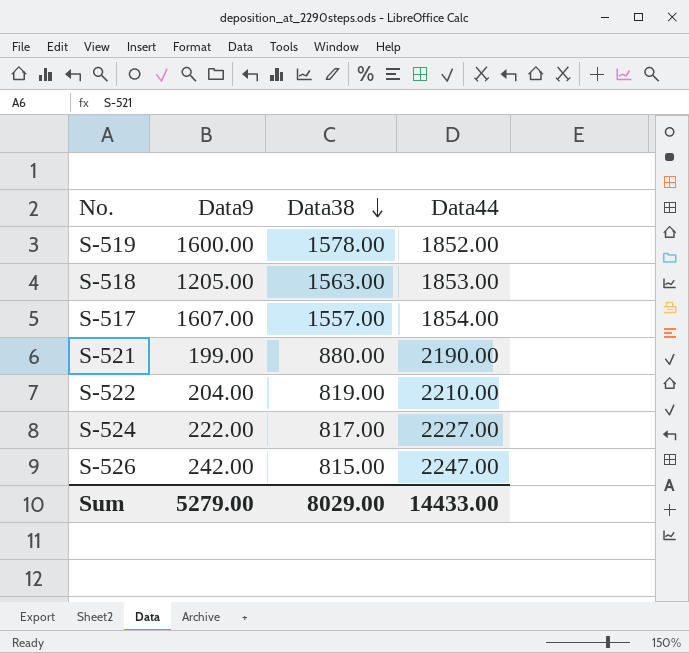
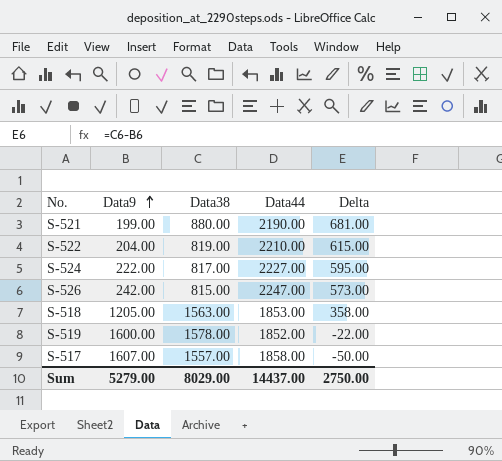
row order: Data38 descending -> Data9 ascending
column Delta | formula: none -> [Data38] - [Data9]
S-517 | Data44: 1854.00 -> 1858.00
Sum | Data44: 14433.00 -> 14437.00

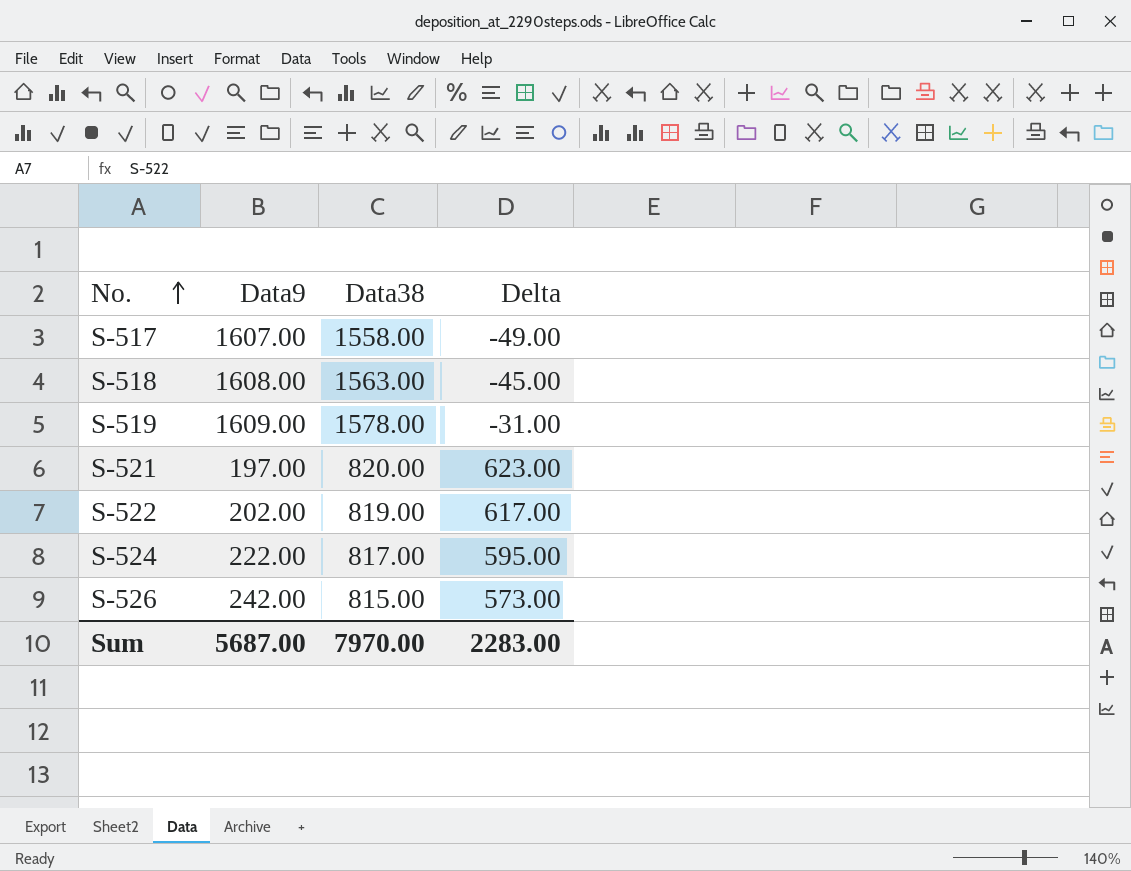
row order: Data9 ascending -> No. ascending
column Data44 | position: 4 -> none
S-517 | Data38: 1557.00 -> 1558.00
S-517 | Delta: -50.00 -> -49.00
S-518 | Data9: 1205.00 -> 1608.00
S-518 | Delta: 358.00 -> -45.00
S-519 | Data9: 1600.00 -> 1609.00
S-519 | Delta: -22.00 -> -31.00
S-521 | Data9: 199.00 -> 197.00
S-521 | Data38: 880.00 -> 820.00
S-521 | Delta: 681.00 -> 623.00
S-522 | Data9: 204.00 -> 202.00
S-522 | Delta: 615.00 -> 617.00
Sum | Data9: 5279.00 -> 5687.00
Sum | Data38: 8029.00 -> 7970.00
Sum | Delta: 2750.00 -> 2283.00

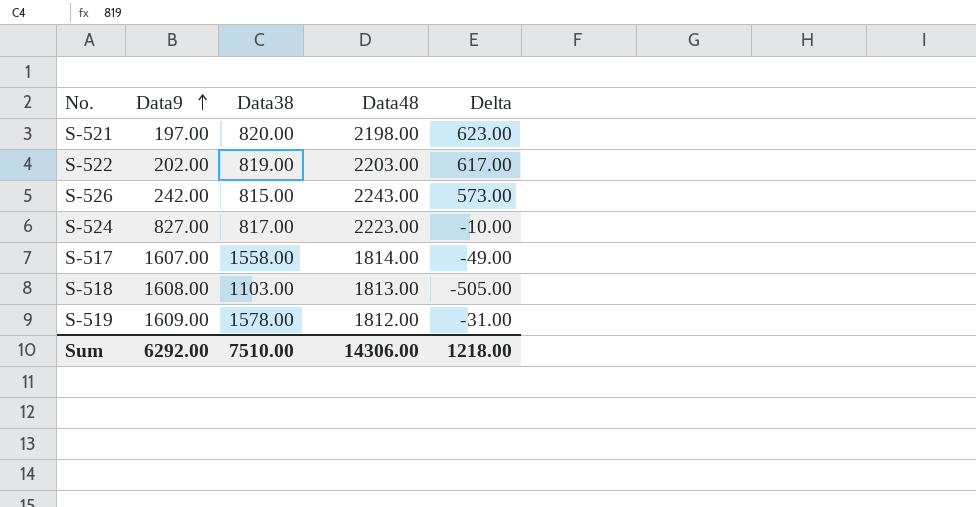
row order: No. ascending -> Data9 ascending
column Data48 | position: none -> 4
S-524 | Data9: 222.00 -> 827.00
S-524 | Delta: 595.00 -> -10.00
S-518 | Data38: 1563.00 -> 1103.00
S-518 | Delta: -45.00 -> -505.00
Sum | Data9: 5687.00 -> 6292.00
Sum | Data38: 7970.00 -> 7510.00
Sum | Delta: 2283.00 -> 1218.00

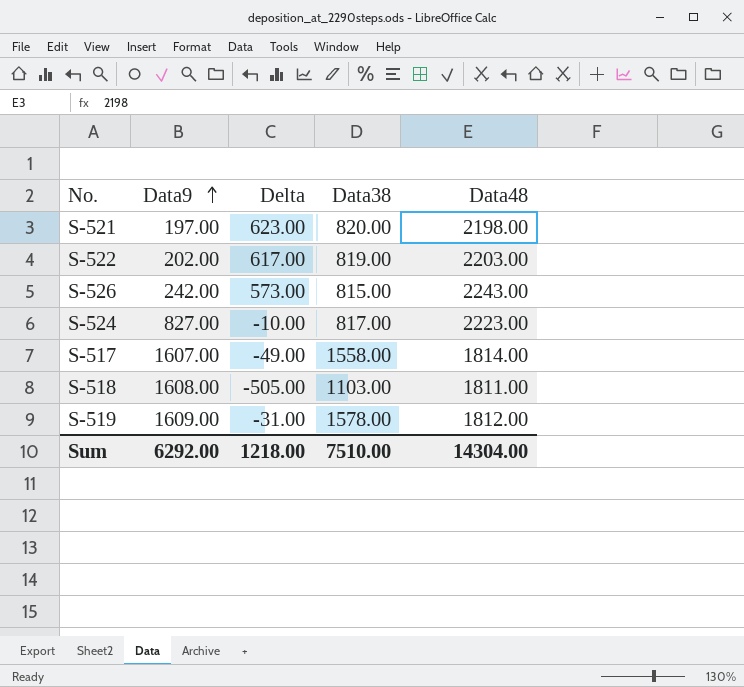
column Delta | position: 5 -> 3
S-518 | Data48: 1813.00 -> 1811.00
Sum | Data48: 14306.00 -> 14304.00

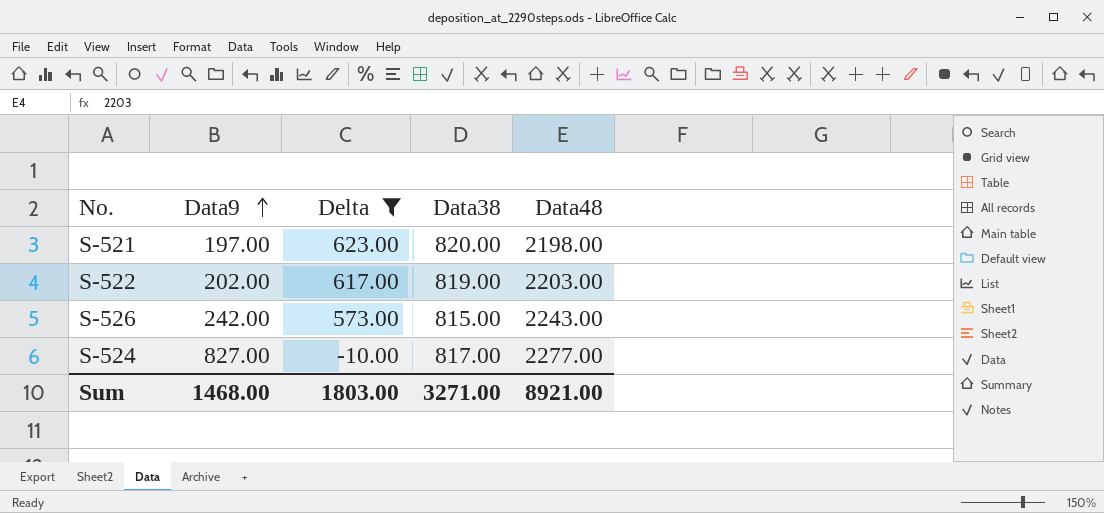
filter: none -> Delta >= -10.00
S-524 | Data48: 2223.00 -> 2277.00
Sum | Data9: 6292.00 -> 1468.00
Sum | Delta: 1218.00 -> 1803.00
Sum | Data38: 7510.00 -> 3271.00
Sum | Data48: 14304.00 -> 8921.00

